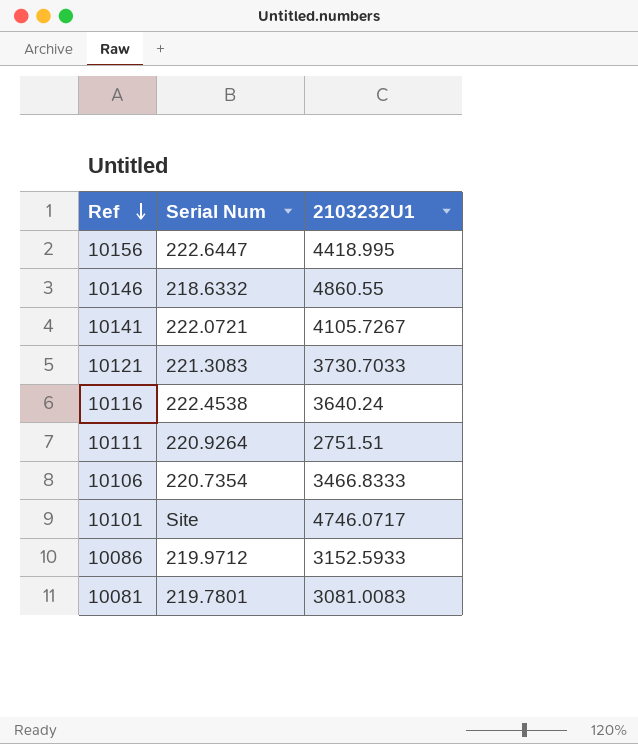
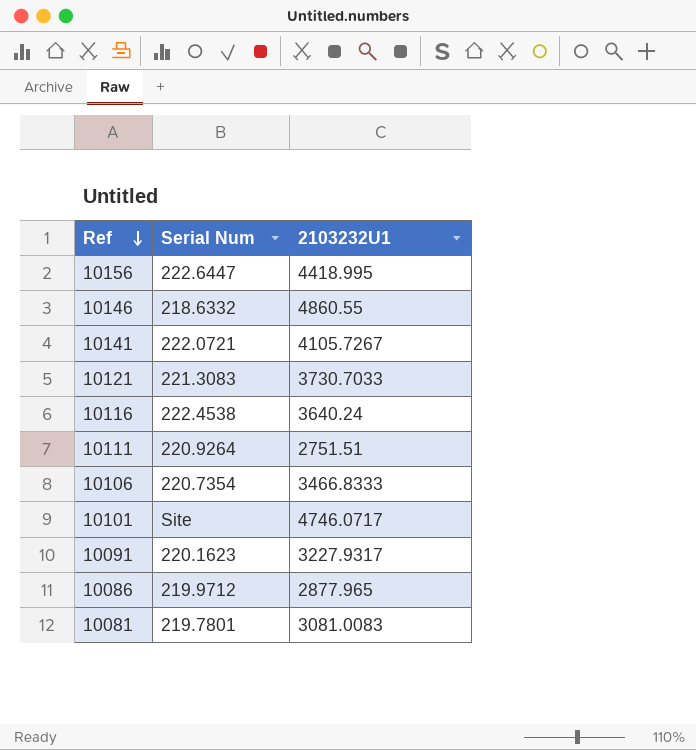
row 10091: none -> 220.1623 | 3227.9317
10086 | 2103232U1: 3152.5933 -> 2877.965

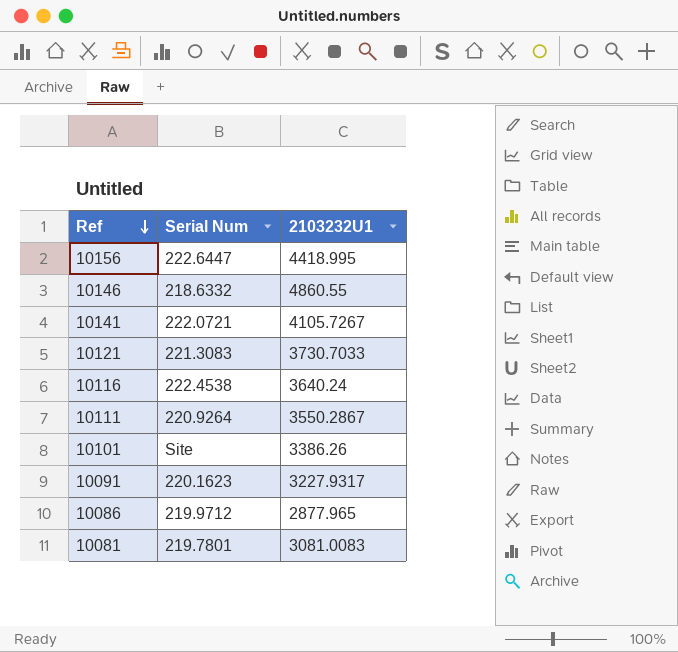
row 10106: 220.7354 | 3466.8333 -> none
10111 | 2103232U1: 2751.51 -> 3550.2867
10101 | 2103232U1: 4746.0717 -> 3386.26

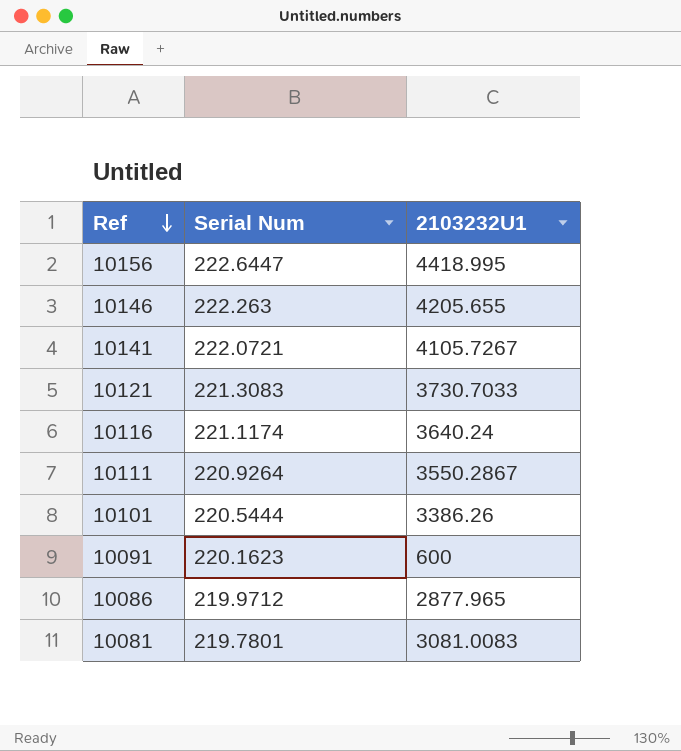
10146 | Serial Num: 218.6332 -> 222.263
10146 | 2103232U1: 4860.55 -> 4205.655
10116 | Serial Num: 222.4538 -> 221.1174
10101 | Serial Num: Site -> 220.5444
10091 | 2103232U1: 3227.9317 -> 600

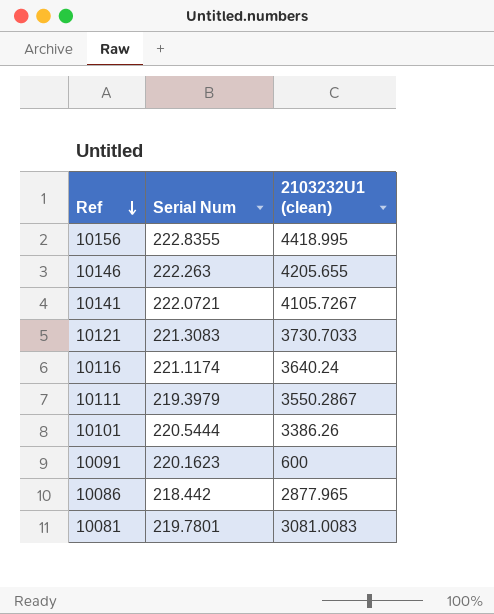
column name: 2103232U1 -> 2103232U1 (clean)
10156 | Serial Num: 222.6447 -> 222.8355
10111 | Serial Num: 220.9264 -> 219.3979
10086 | Serial Num: 219.9712 -> 218.442

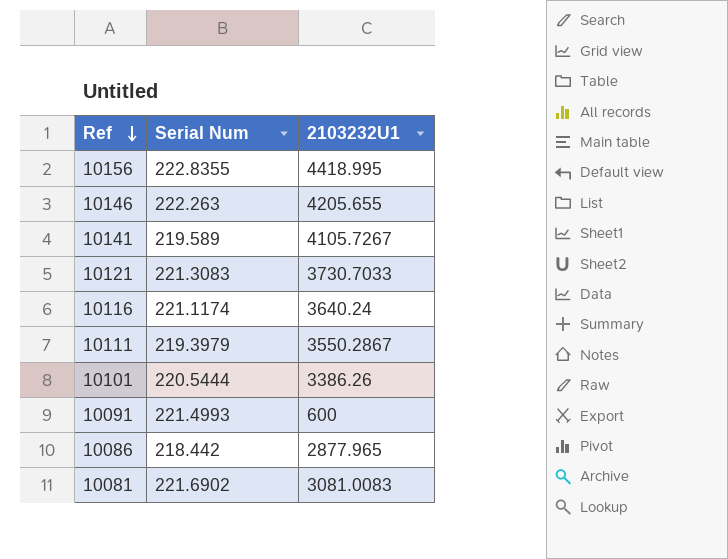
column name: 2103232U1 (clean) -> 2103232U1
10141 | Serial Num: 222.0721 -> 219.589
10091 | Serial Num: 220.1623 -> 221.4993
10081 | Serial Num: 219.7801 -> 221.6902

